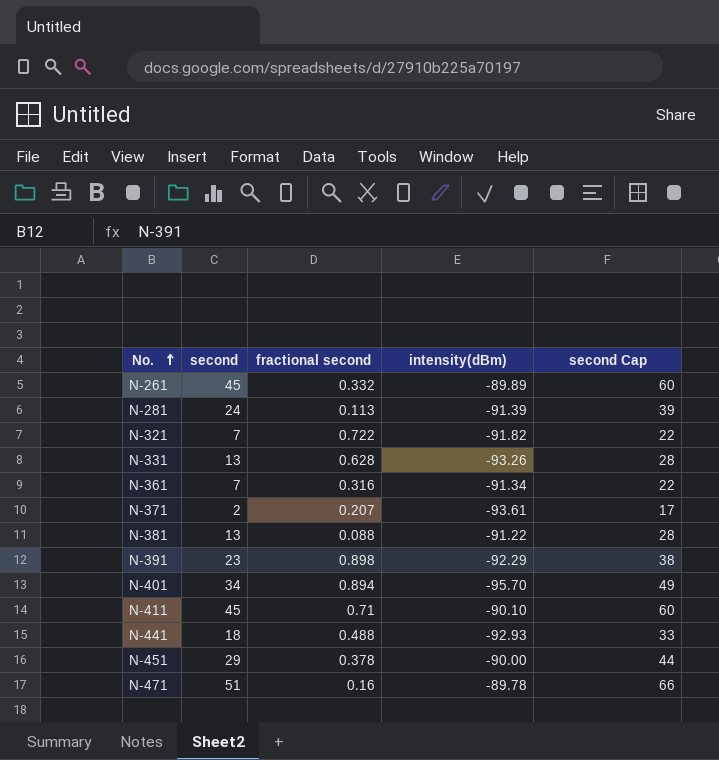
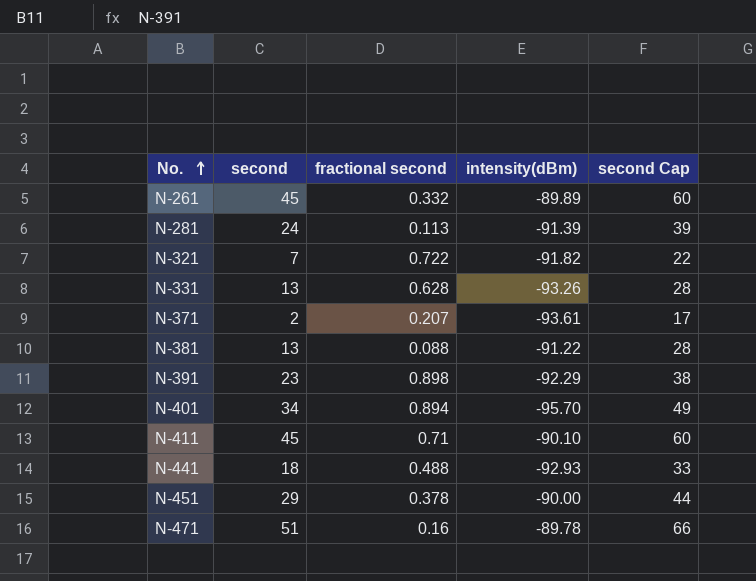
row N-361: 7 | 0.316 | -91.34 | 22 -> none

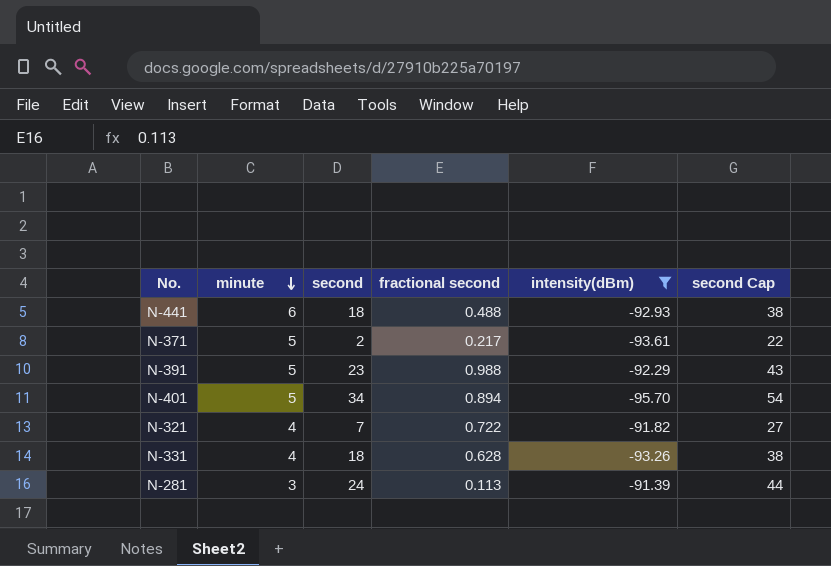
filter: none -> intensity(dBm) <= -91.39
row order: No. ascending -> minute descending
column minute | position: none -> 2
column second Cap | formula: [second] + 15 -> [second] + 20
N-371 | fractional second: 0.207 -> 0.217
N-391 | fractional second: 0.898 -> 0.988
N-331 | second: 13 -> 18

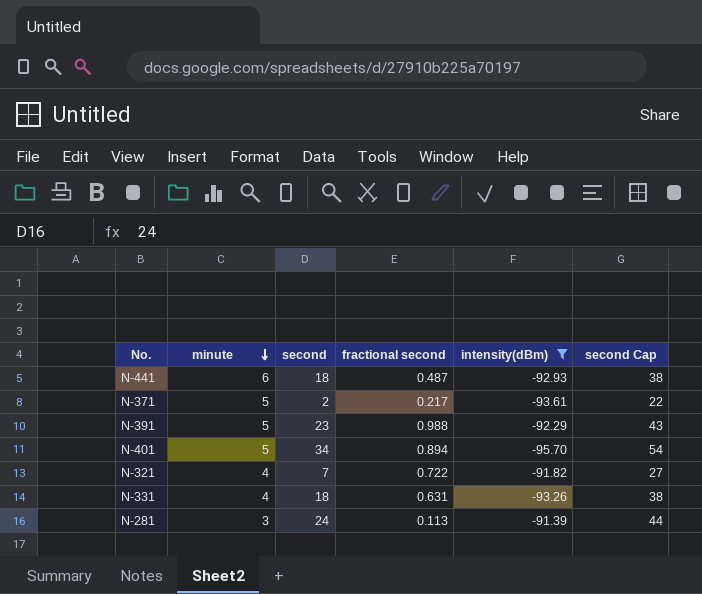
N-441 | fractional second: 0.488 -> 0.487
N-331 | fractional second: 0.628 -> 0.631

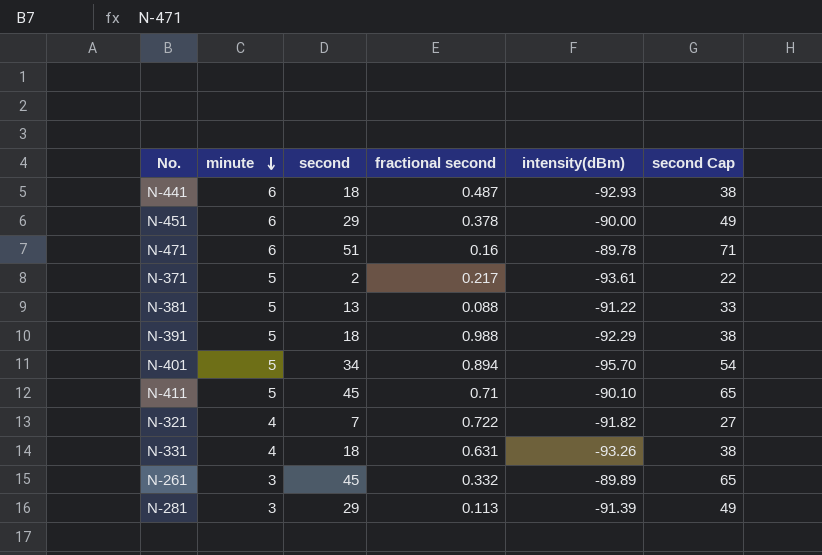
filter: intensity(dBm) <= -91.39 -> none
N-391 | second: 23 -> 18
N-391 | second Cap: 43 -> 38
N-281 | second: 24 -> 29
N-281 | second Cap: 44 -> 49

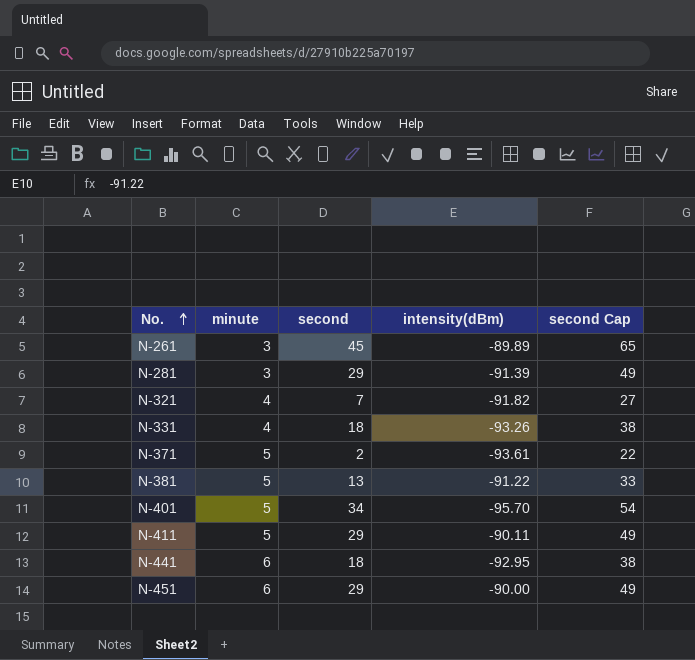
row order: minute descending -> No. ascending
column fractional second | position: 4 -> none
row N-471: 6 | 51 | 0.16 | -89.78 | 71 -> none
row N-391: 5 | 18 | 0.988 | -92.29 | 38 -> none
N-411 | second: 45 -> 29
N-411 | intensity(dBm): -90.10 -> -90.11
N-411 | second Cap: 65 -> 49
N-441 | intensity(dBm): -92.93 -> -92.95

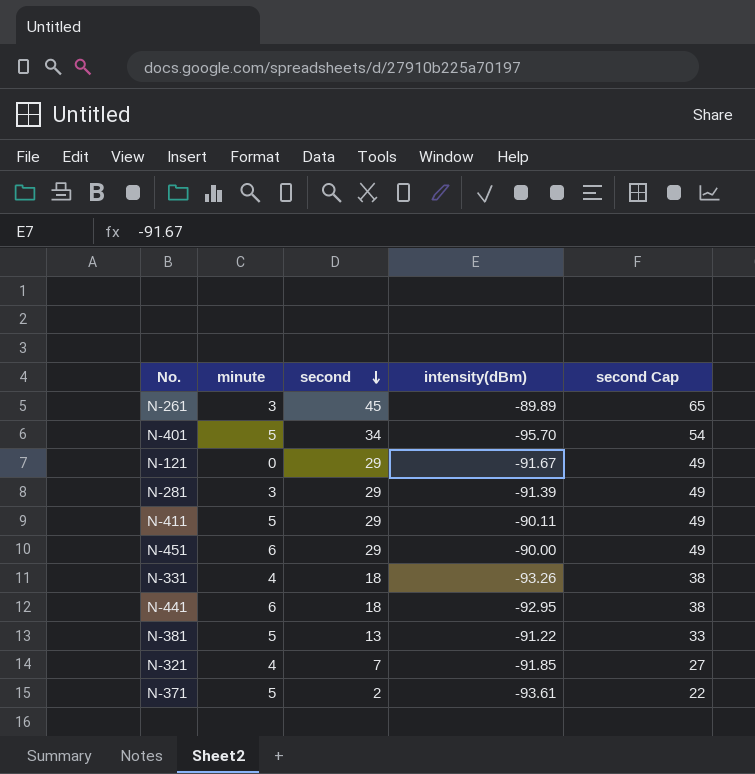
row order: No. ascending -> second descending
row N-121: none -> 0 | 29 | -91.67 | 49
N-321 | intensity(dBm): -91.82 -> -91.85

